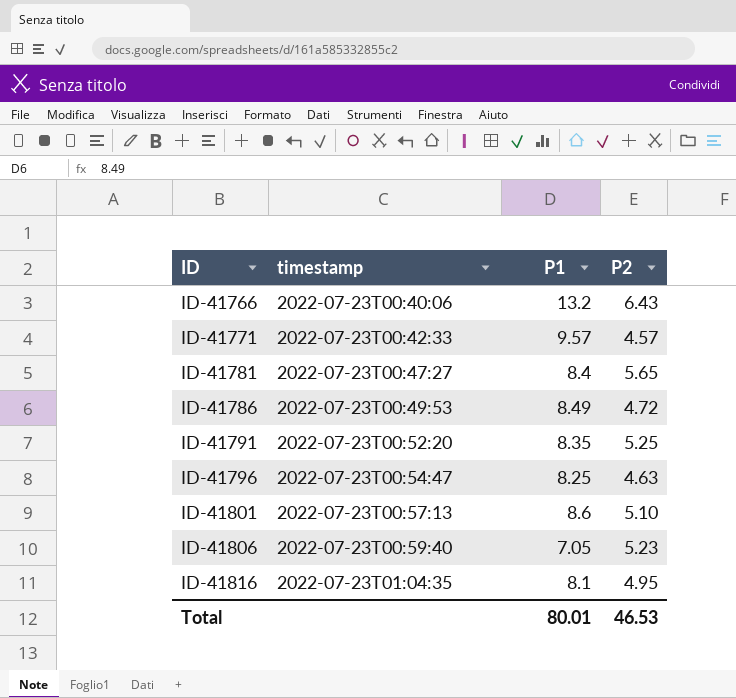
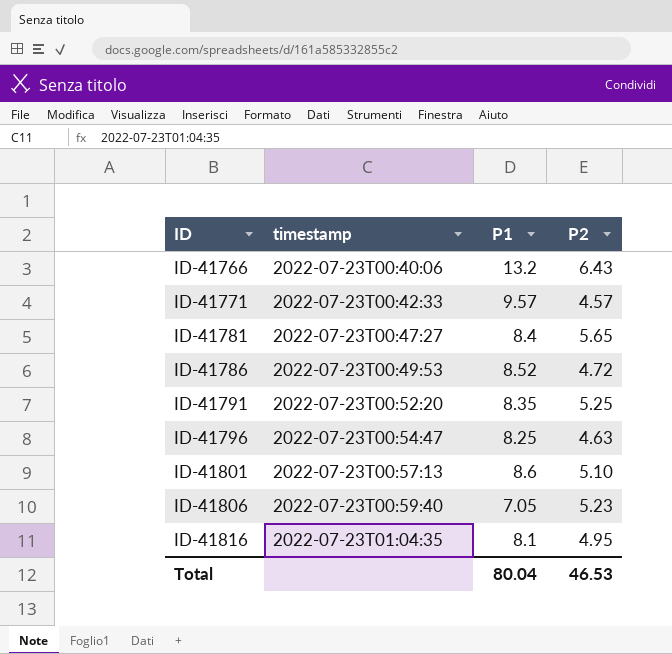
ID-41786 | P1: 8.49 -> 8.52
Total | P1: 80.01 -> 80.04

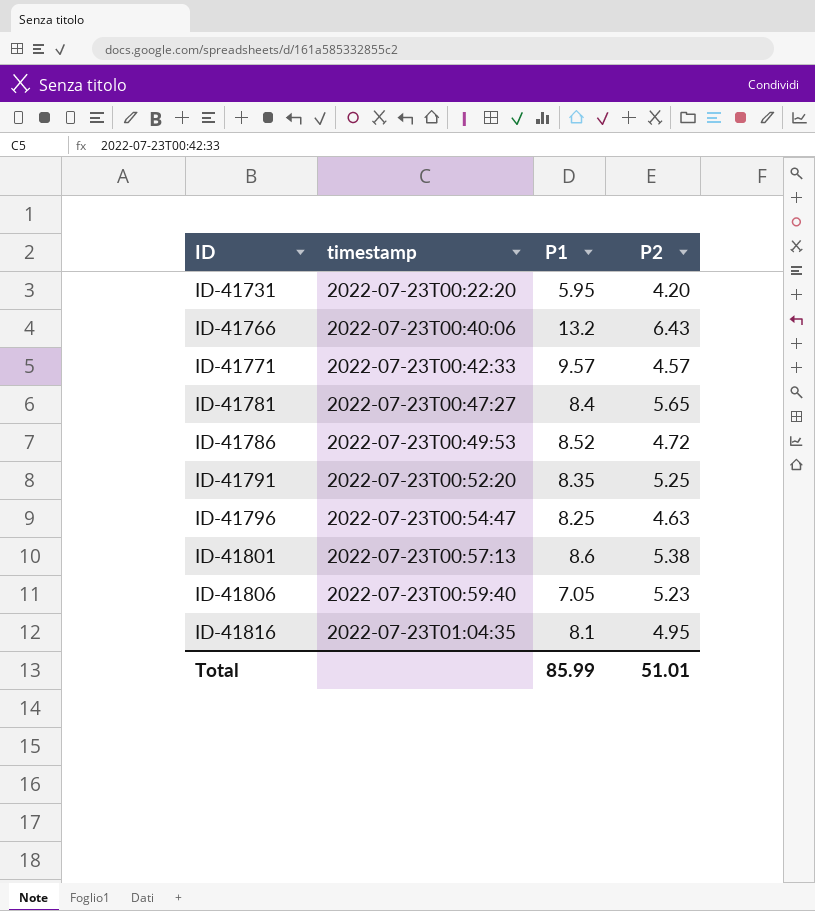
row ID-41731: none -> 2022-07-23T00:22:20 | 5.95 | 4.20
ID-41801 | P2: 5.10 -> 5.38
Total | P1: 80.04 -> 85.99
Total | P2: 46.53 -> 51.01

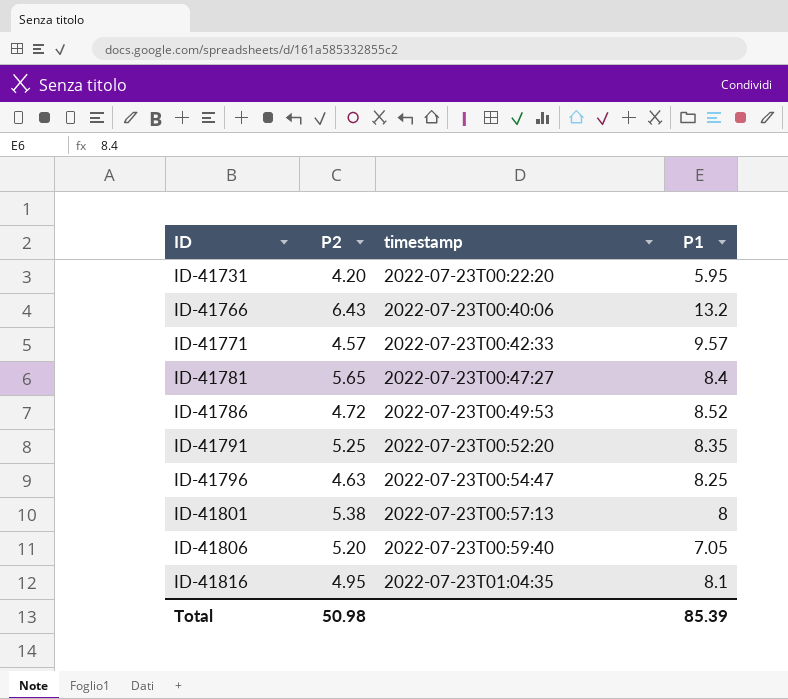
column P2 | position: 4 -> 2
ID-41801 | P1: 8.6 -> 8
ID-41806 | P2: 5.23 -> 5.20
Total | P2: 51.01 -> 50.98
Total | P1: 85.99 -> 85.39

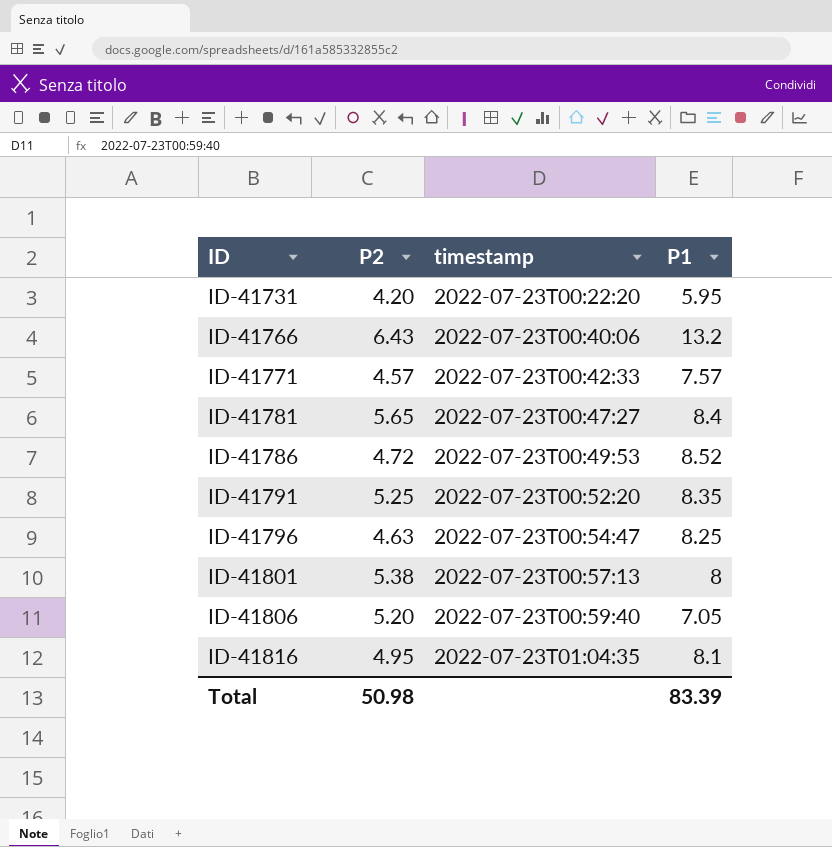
ID-41771 | P1: 9.57 -> 7.57
Total | P1: 85.39 -> 83.39

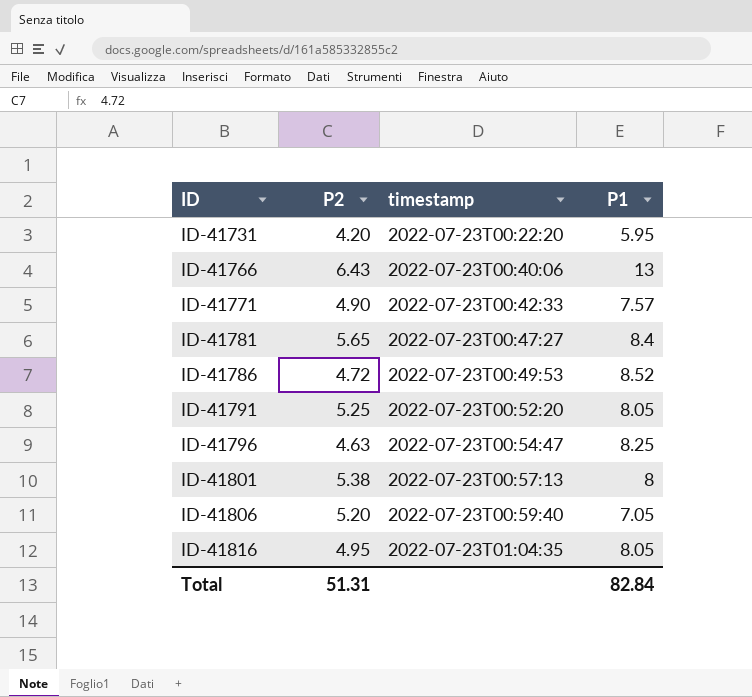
ID-41766 | P1: 13.2 -> 13
ID-41771 | P2: 4.57 -> 4.90
ID-41791 | P1: 8.35 -> 8.05
ID-41816 | P1: 8.1 -> 8.05
Total | P2: 50.98 -> 51.31
Total | P1: 83.39 -> 82.84

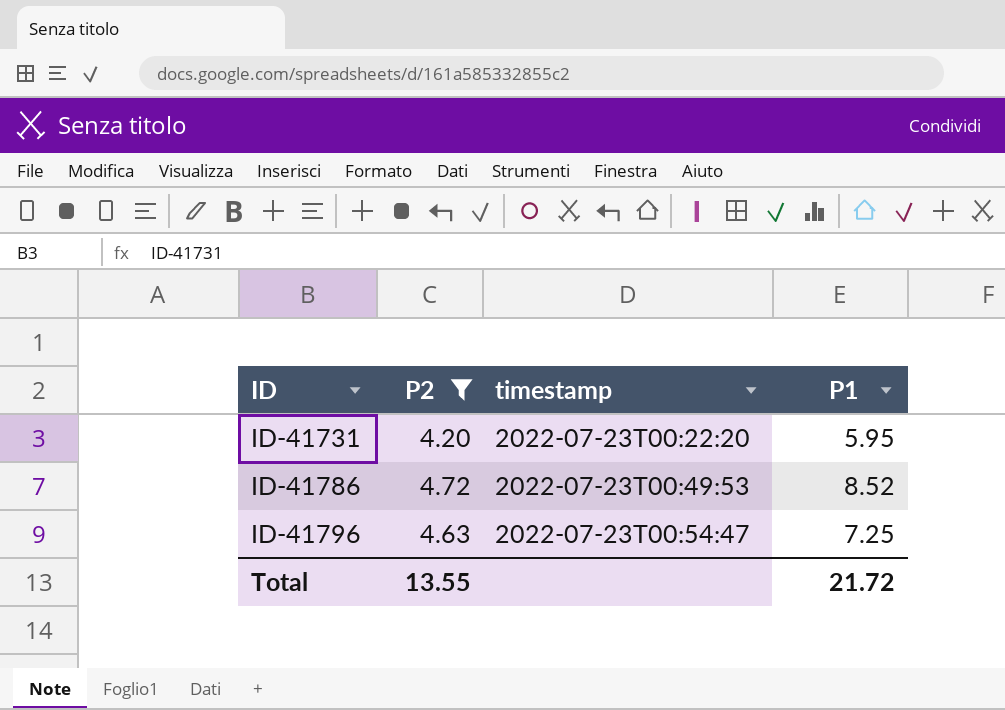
filter: none -> P2 <= 4.72
ID-41796 | P1: 8.25 -> 7.25
Total | P2: 51.31 -> 13.55
Total | P1: 82.84 -> 21.72

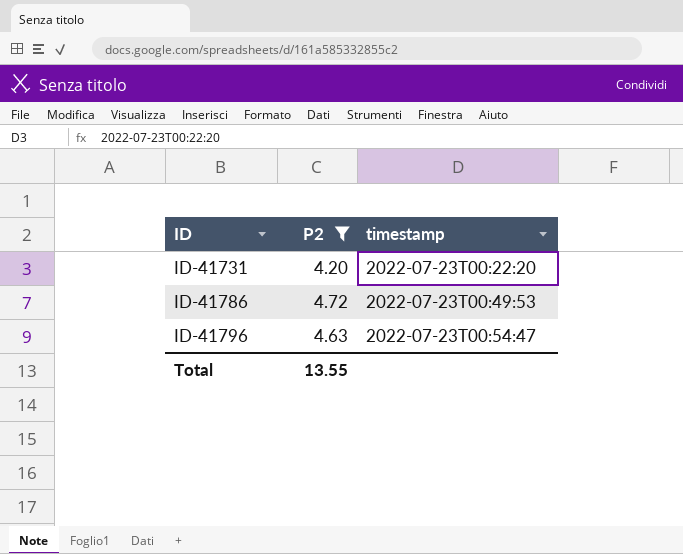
column P1 | position: 4 -> none

